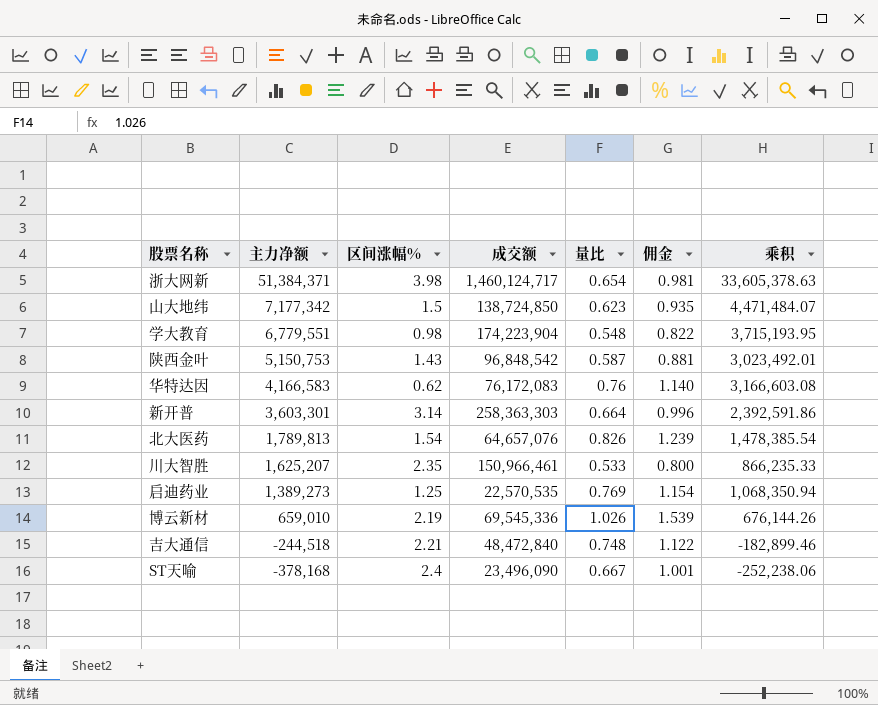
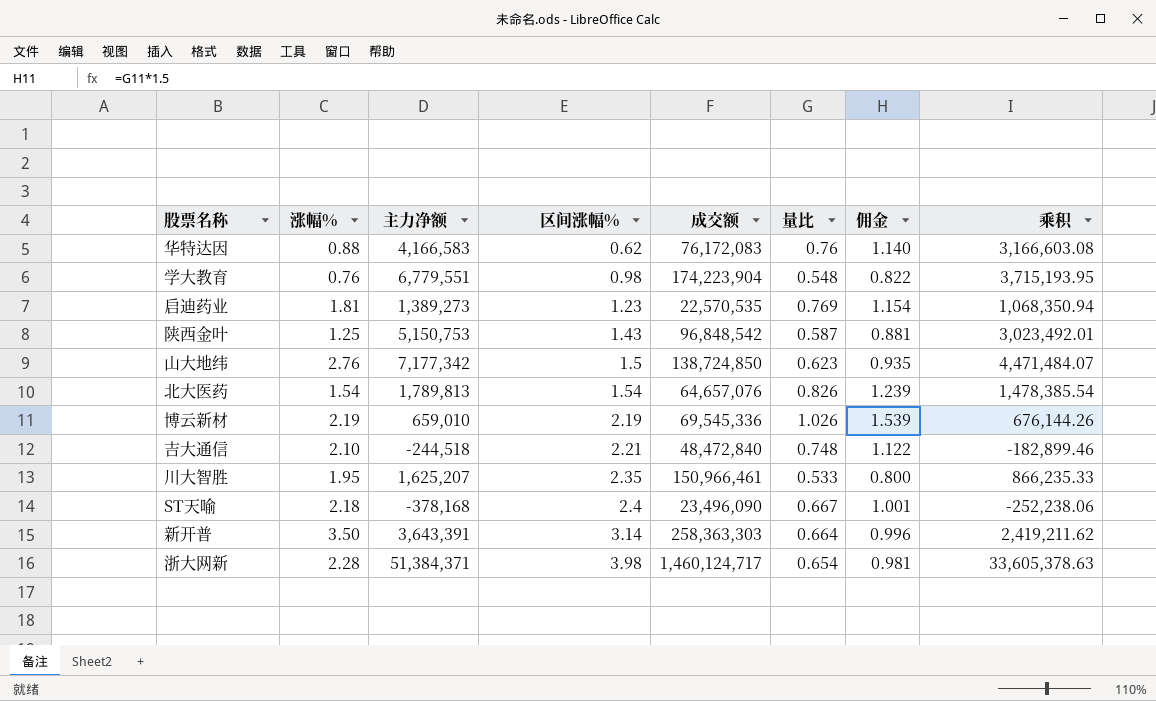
row order: 主力净额 descending -> 区间涨幅% ascending
column 涨幅% | position: none -> 2
启迪药业 | 区间涨幅%: 1.25 -> 1.23
新开普 | 主力净额: 3,603,301 -> 3,643,391
新开普 | 乘积: 2,392,591.86 -> 2,419,211.62

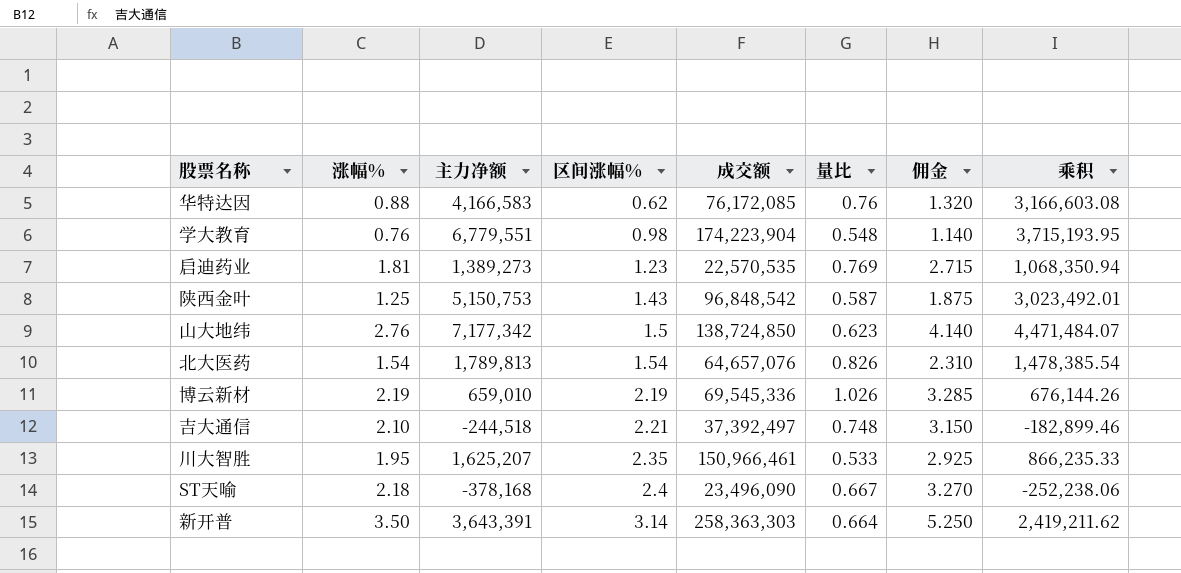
column 佣金 | formula: [量比] * 1.5 -> [涨幅%] * 1.5
row 浙大网新: 2.28 | 51,384,371 | 3.98 | 1,460,124,717 | 0.654 | 0.981 | 33,605,378.63 -> none
华特达因 | 成交额: 76,172,083 -> 76,172,085
吉大通信 | 成交额: 48,472,840 -> 37,392,497

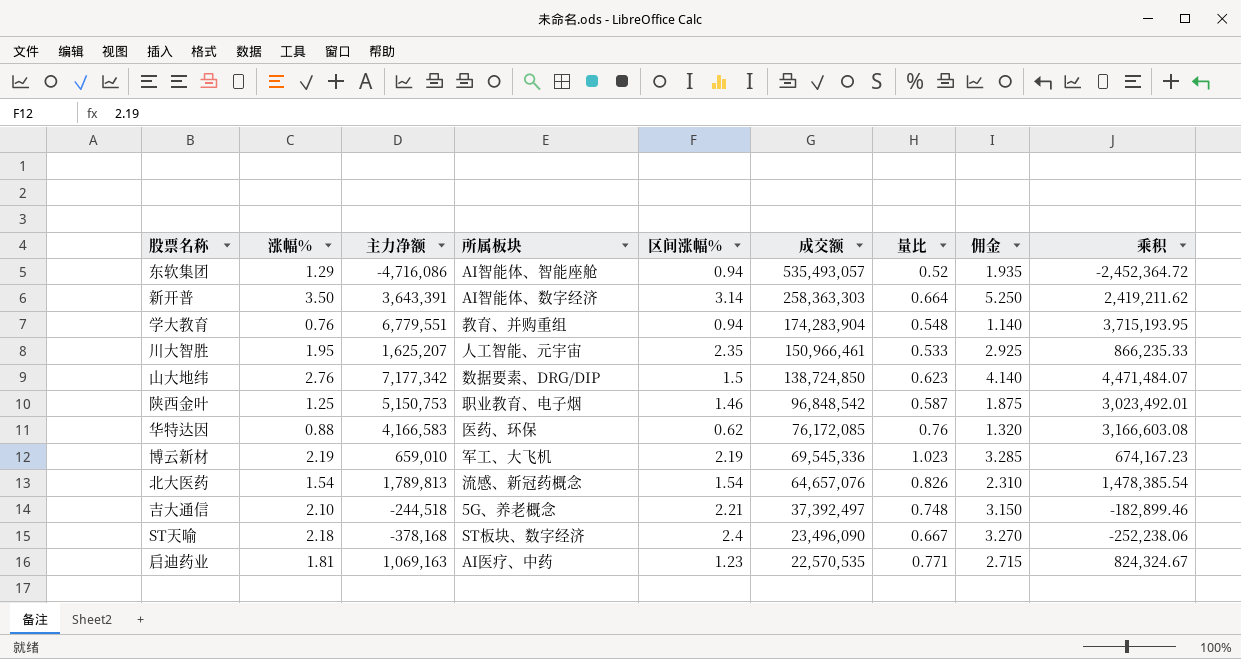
row order: 区间涨幅% ascending -> 成交额 descending
column 所属板块 | position: none -> 4
row 东软集团: none -> 1.29 | -4,716,086 | AI智能体、智能座舱 | 0.94 | 535,493,057 | 0.52 | 1.935 | -2,452,364.72
学大教育 | 区间涨幅%: 0.98 -> 0.94
学大教育 | 成交额: 174,223,904 -> 174,283,904
陕西金叶 | 区间涨幅%: 1.43 -> 1.46
博云新材 | 量比: 1.026 -> 1.023
博云新材 | 乘积: 676,144.26 -> 674,167.23
启迪药业 | 主力净额: 1,389,273 -> 1,069,163
启迪药业 | 量比: 0.769 -> 0.771
启迪药业 | 乘积: 1,068,350.94 -> 824,324.67

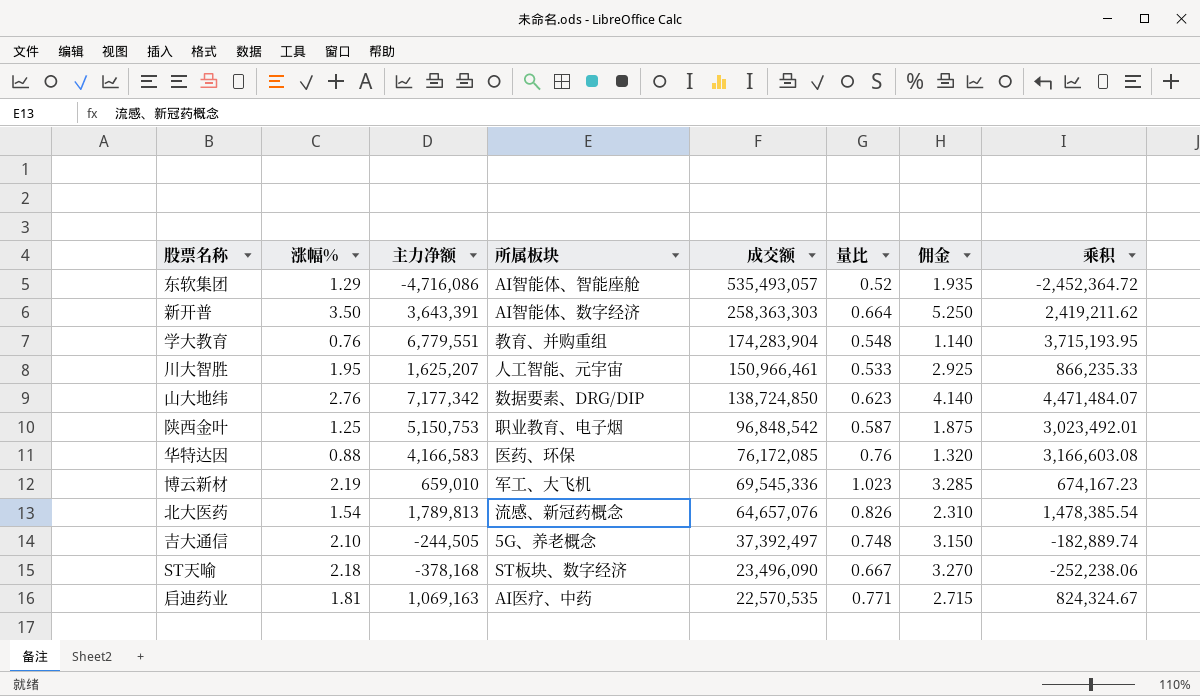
column 区间涨幅% | position: 5 -> none
吉大通信 | 主力净额: -244,518 -> -244,505
吉大通信 | 乘积: -182,899.46 -> -182,889.74

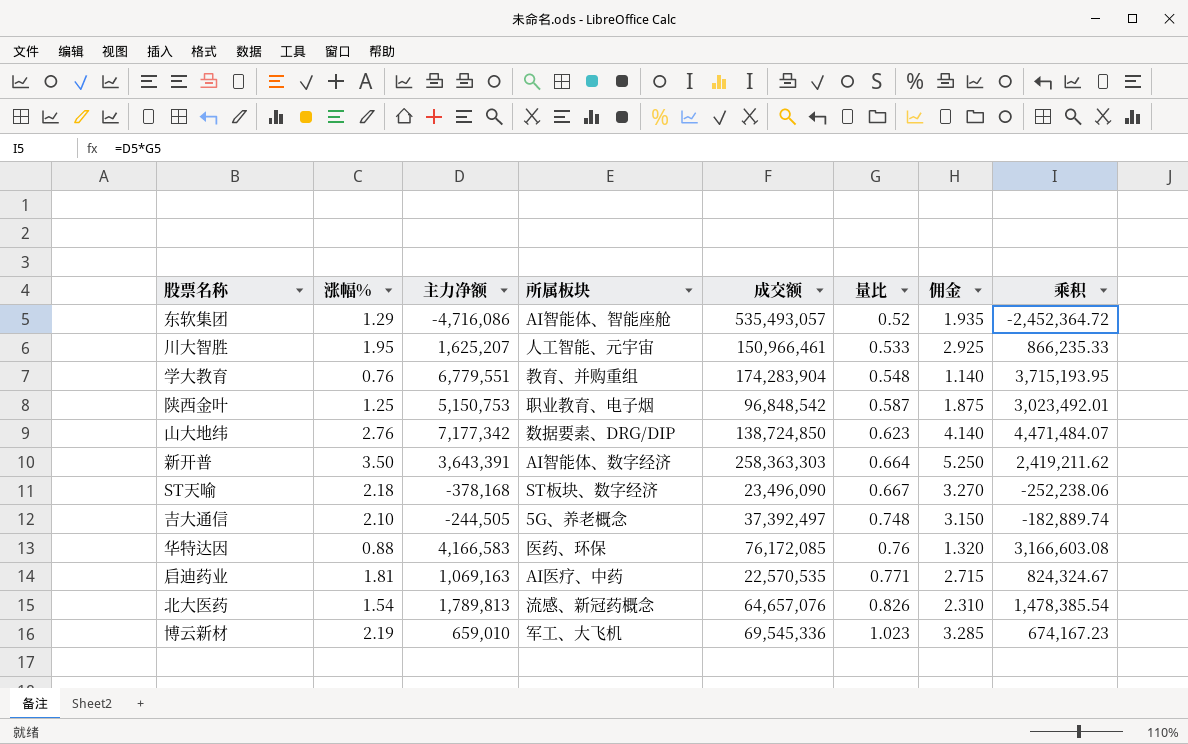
row order: 成交额 descending -> 量比 ascending

